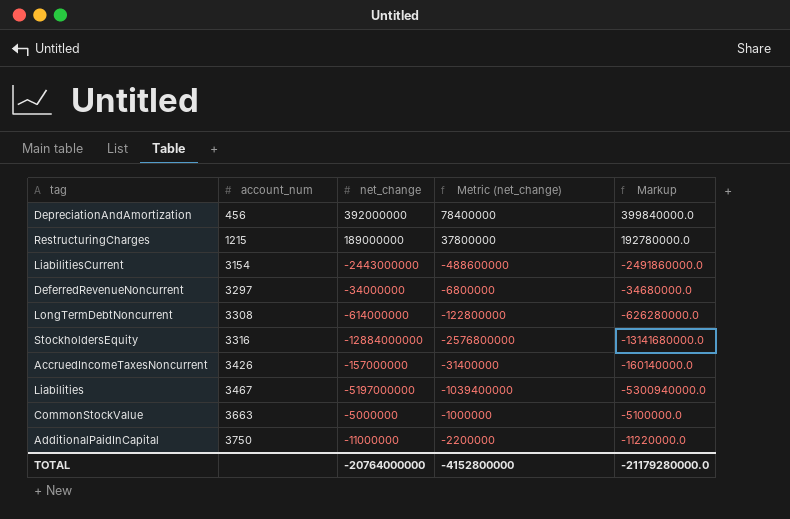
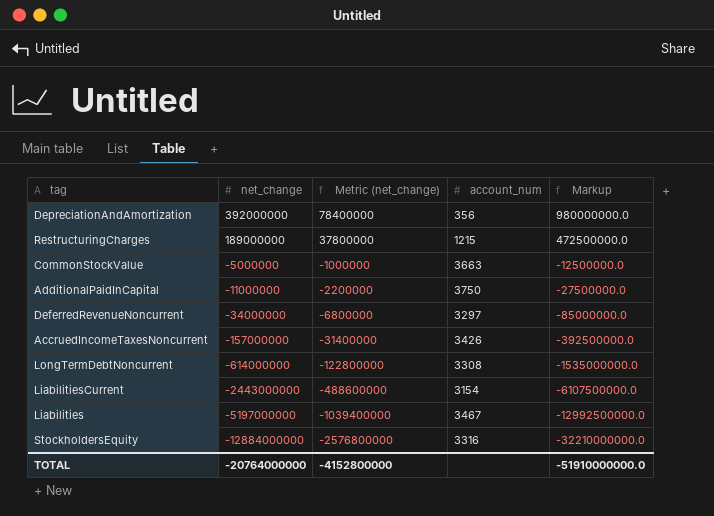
row order: account_num ascending -> net_change descending
column account_num | position: 2 -> 4
column Markup | formula: [net_change] * 1.02 -> [net_change] * 2.5
DepreciationAndAmortization | account_num: 456 -> 356
TOTAL | Markup: -21179280000.0 -> -51910000000.0

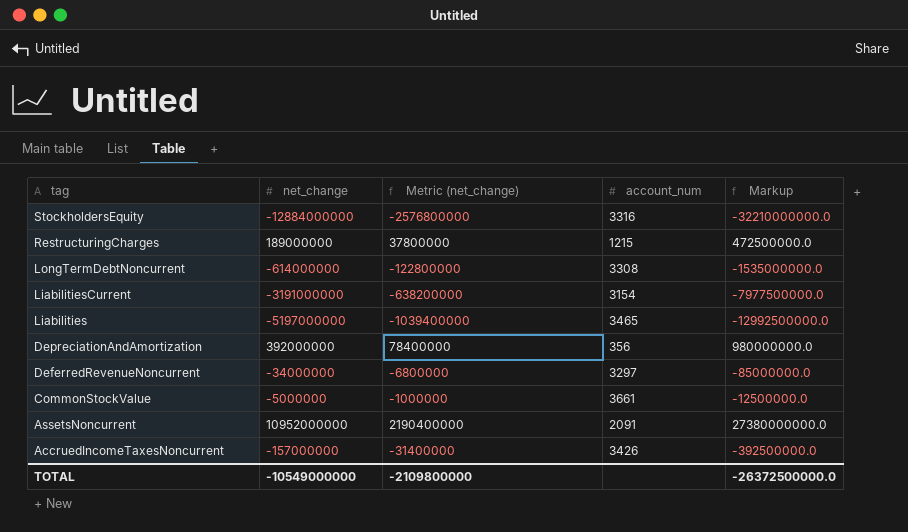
row order: net_change descending -> tag descending
row AdditionalPaidInCapital: -11000000 | -2200000 | 3750 | -27500000.0 -> none
LiabilitiesCurrent | net_change: -2443000000 -> -3191000000
LiabilitiesCurrent | Metric (net_change): -488600000 -> -638200000
LiabilitiesCurrent | Markup: -6107500000.0 -> -7977500000.0
Liabilities | account_num: 3467 -> 3465
CommonStockValue | account_num: 3663 -> 3661
row AssetsNoncurrent: none -> 10952000000 | 2190400000 | 2091 | 27380000000.0
TOTAL | net_change: -20764000000 -> -10549000000
TOTAL | Metric (net_change): -4152800000 -> -2109800000
TOTAL | Markup: -51910000000.0 -> -26372500000.0

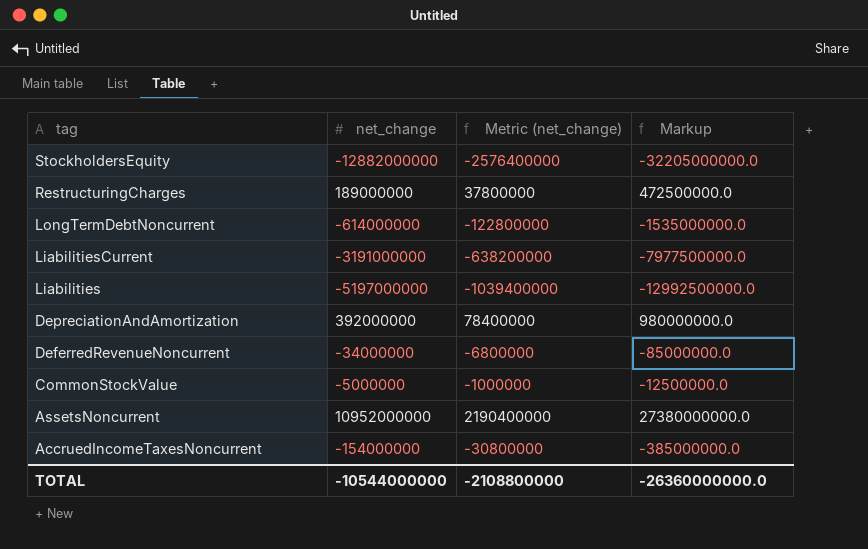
column account_num | position: 4 -> none
StockholdersEquity | net_change: -12884000000 -> -12882000000
StockholdersEquity | Metric (net_change): -2576800000 -> -2576400000
StockholdersEquity | Markup: -32210000000.0 -> -32205000000.0
AccruedIncomeTaxesNoncurrent | net_change: -157000000 -> -154000000
AccruedIncomeTaxesNoncurrent | Metric (net_change): -31400000 -> -30800000
AccruedIncomeTaxesNoncurrent | Markup: -392500000.0 -> -385000000.0
TOTAL | net_change: -10549000000 -> -10544000000
TOTAL | Metric (net_change): -2109800000 -> -2108800000
TOTAL | Markup: -26372500000.0 -> -26360000000.0

